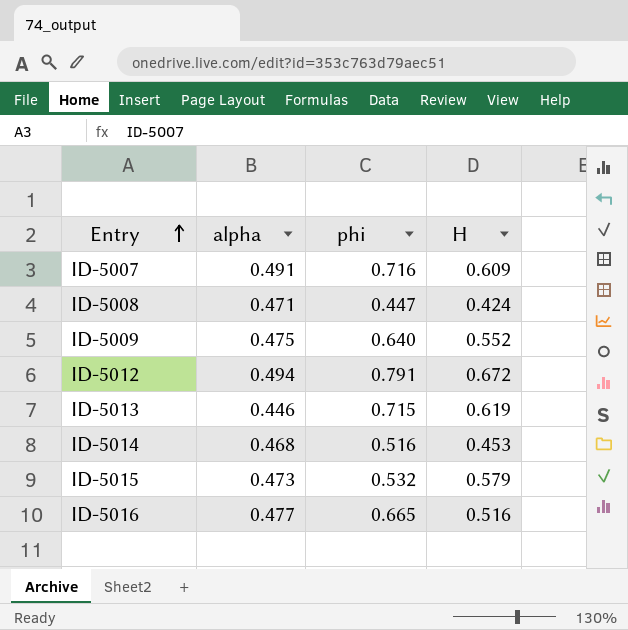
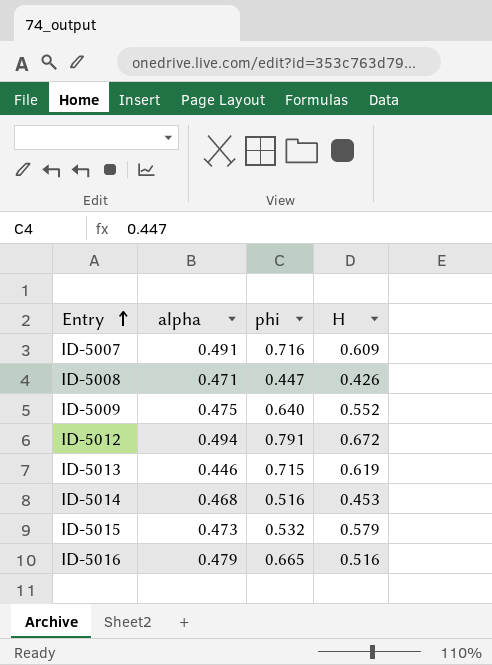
ID-5008 | H: 0.424 -> 0.426
ID-5016 | alpha: 0.477 -> 0.479

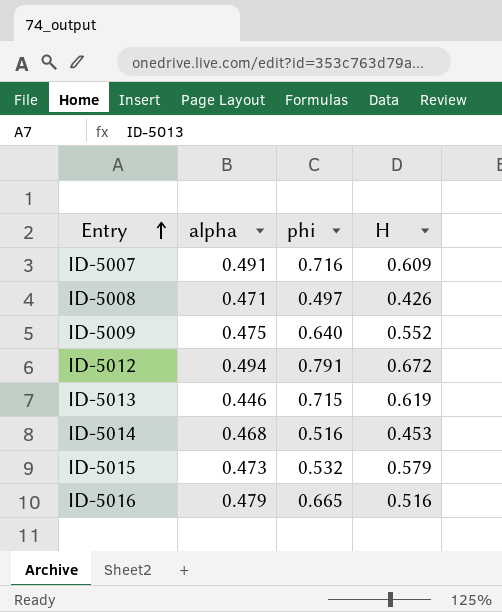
ID-5008 | phi: 0.447 -> 0.497

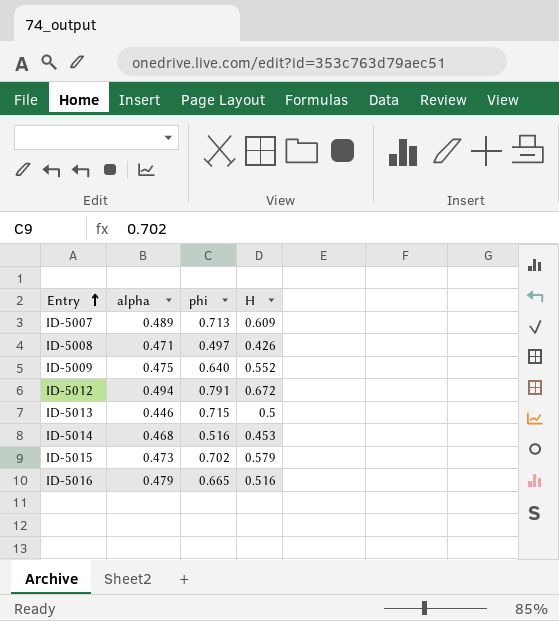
ID-5007 | alpha: 0.491 -> 0.489
ID-5007 | phi: 0.716 -> 0.713
ID-5013 | H: 0.619 -> 0.5
ID-5015 | phi: 0.532 -> 0.702

